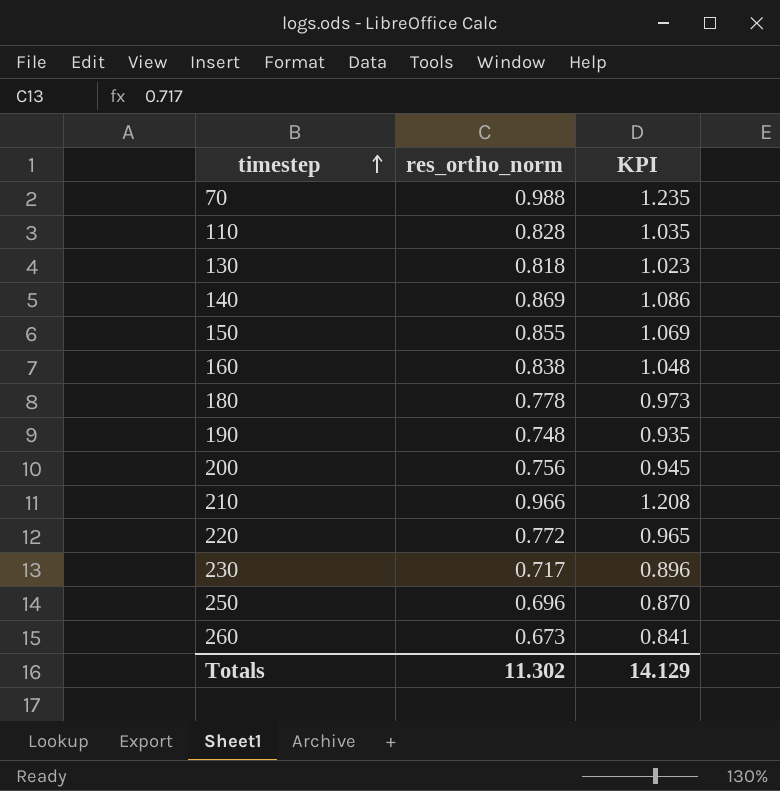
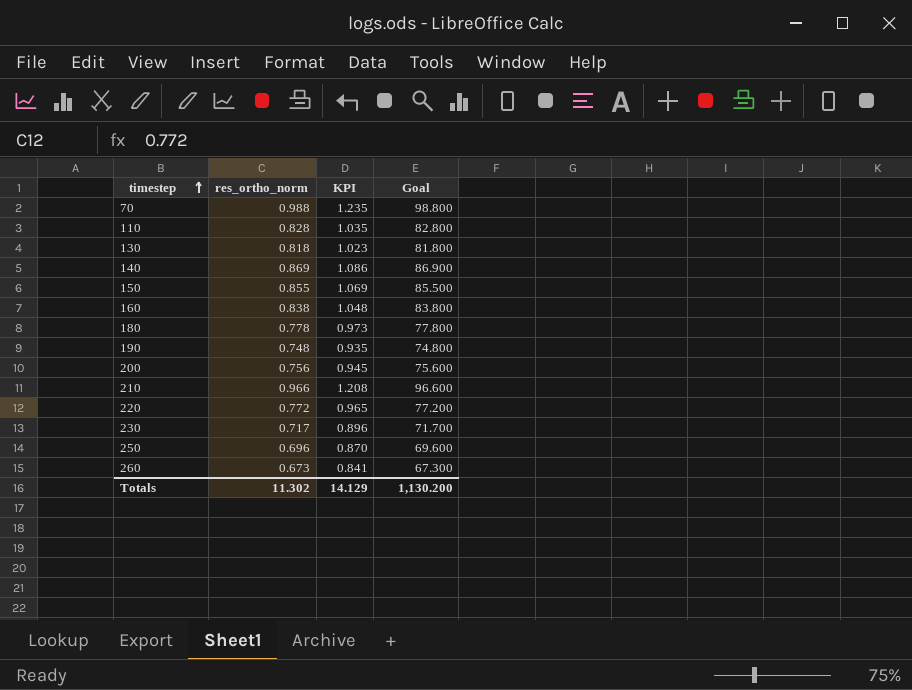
column Goal | formula: none -> [res_ortho_norm] * 100

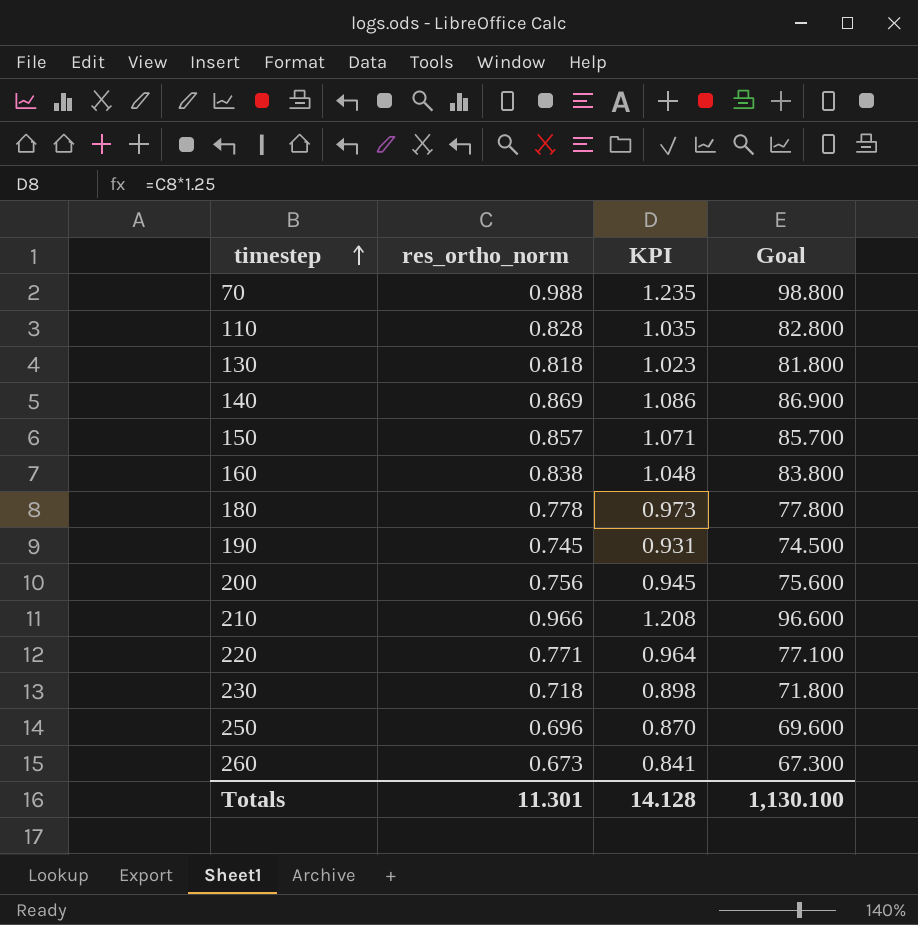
150 | res_ortho_norm: 0.855 -> 0.857
150 | KPI: 1.069 -> 1.071
150 | Goal: 85.500 -> 85.700
190 | res_ortho_norm: 0.748 -> 0.745
190 | KPI: 0.935 -> 0.931
190 | Goal: 74.800 -> 74.500
220 | res_ortho_norm: 0.772 -> 0.771
220 | KPI: 0.965 -> 0.964
220 | Goal: 77.200 -> 77.100
230 | res_ortho_norm: 0.717 -> 0.718
230 | KPI: 0.896 -> 0.898
230 | Goal: 71.700 -> 71.800
Totals | res_ortho_norm: 11.302 -> 11.301
Totals | KPI: 14.129 -> 14.128
Totals | Goal: 1,130.200 -> 1,130.100

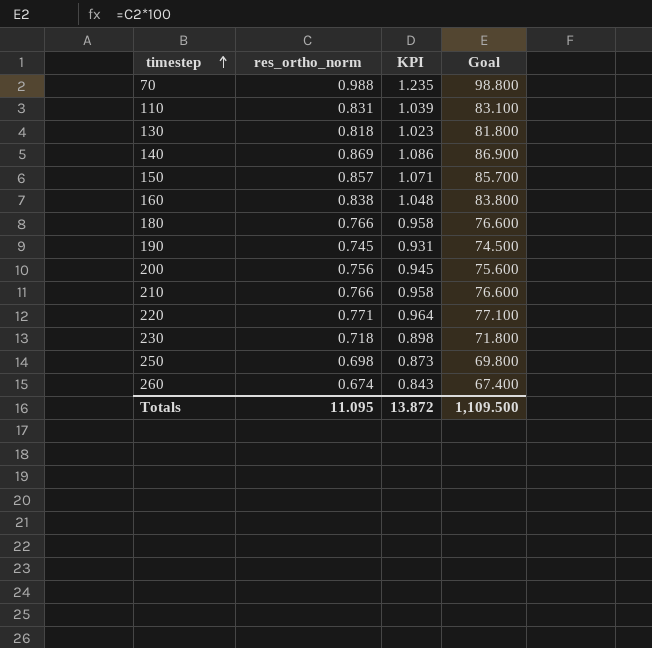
110 | res_ortho_norm: 0.828 -> 0.831
110 | KPI: 1.035 -> 1.039
110 | Goal: 82.800 -> 83.100
180 | res_ortho_norm: 0.778 -> 0.766
180 | KPI: 0.973 -> 0.958
180 | Goal: 77.800 -> 76.600
210 | res_ortho_norm: 0.966 -> 0.766
210 | KPI: 1.208 -> 0.958
210 | Goal: 96.600 -> 76.600
250 | res_ortho_norm: 0.696 -> 0.698
250 | KPI: 0.870 -> 0.873
250 | Goal: 69.600 -> 69.800
260 | res_ortho_norm: 0.673 -> 0.674
260 | KPI: 0.841 -> 0.843
260 | Goal: 67.300 -> 67.400
Totals | res_ortho_norm: 11.301 -> 11.095
Totals | KPI: 14.128 -> 13.872
Totals | Goal: 1,130.100 -> 1,109.500

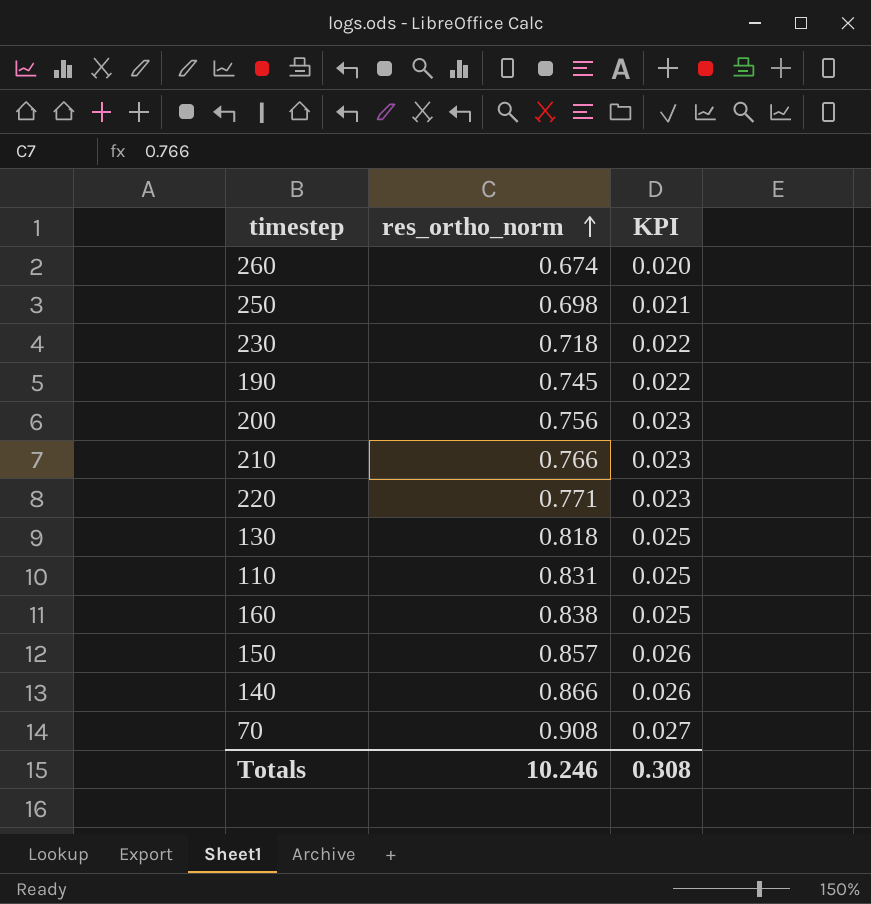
row order: timestep ascending -> res_ortho_norm ascending
column Goal | formula: [res_ortho_norm] * 100 -> none
column KPI | formula: [res_ortho_norm] * 1.25 -> [res_ortho_norm] * 0.03
row 180: 0.766 | 0.958 | 76.600 -> none
140 | res_ortho_norm: 0.869 -> 0.866
70 | res_ortho_norm: 0.988 -> 0.908
Totals | res_ortho_norm: 11.095 -> 10.246
Totals | KPI: 13.872 -> 0.308

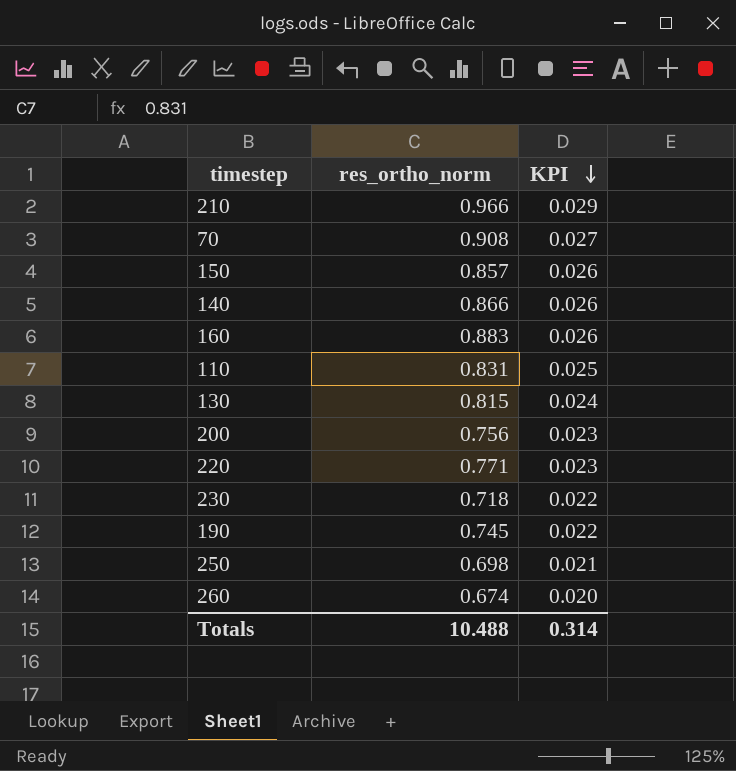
row order: res_ortho_norm ascending -> KPI descending
210 | res_ortho_norm: 0.766 -> 0.966
210 | KPI: 0.023 -> 0.029
160 | res_ortho_norm: 0.838 -> 0.883
160 | KPI: 0.025 -> 0.026
130 | res_ortho_norm: 0.818 -> 0.815
130 | KPI: 0.025 -> 0.024
Totals | res_ortho_norm: 10.246 -> 10.488
Totals | KPI: 0.308 -> 0.314

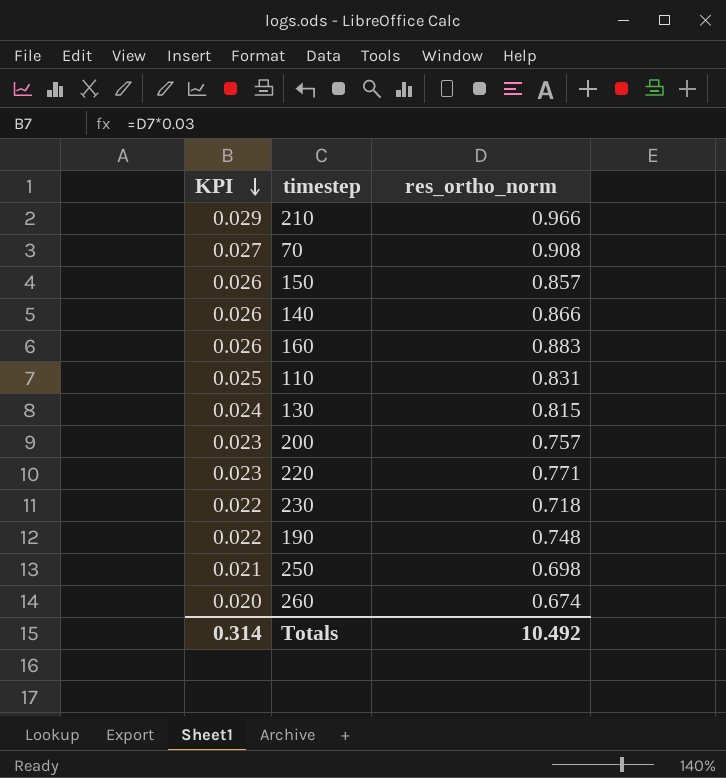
column KPI | position: 3 -> 1
200 | res_ortho_norm: 0.756 -> 0.757
190 | res_ortho_norm: 0.745 -> 0.748
Totals | res_ortho_norm: 10.488 -> 10.492

